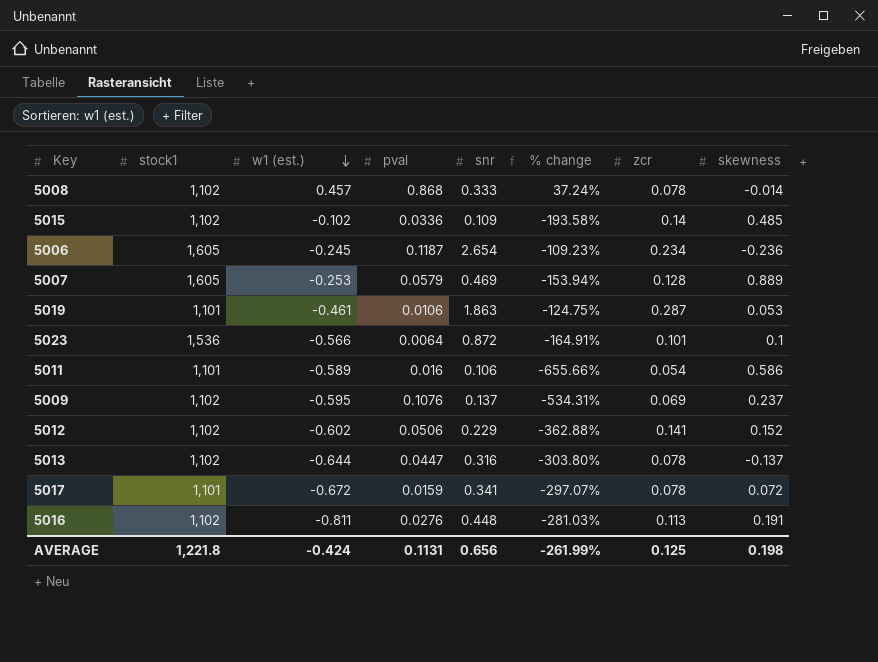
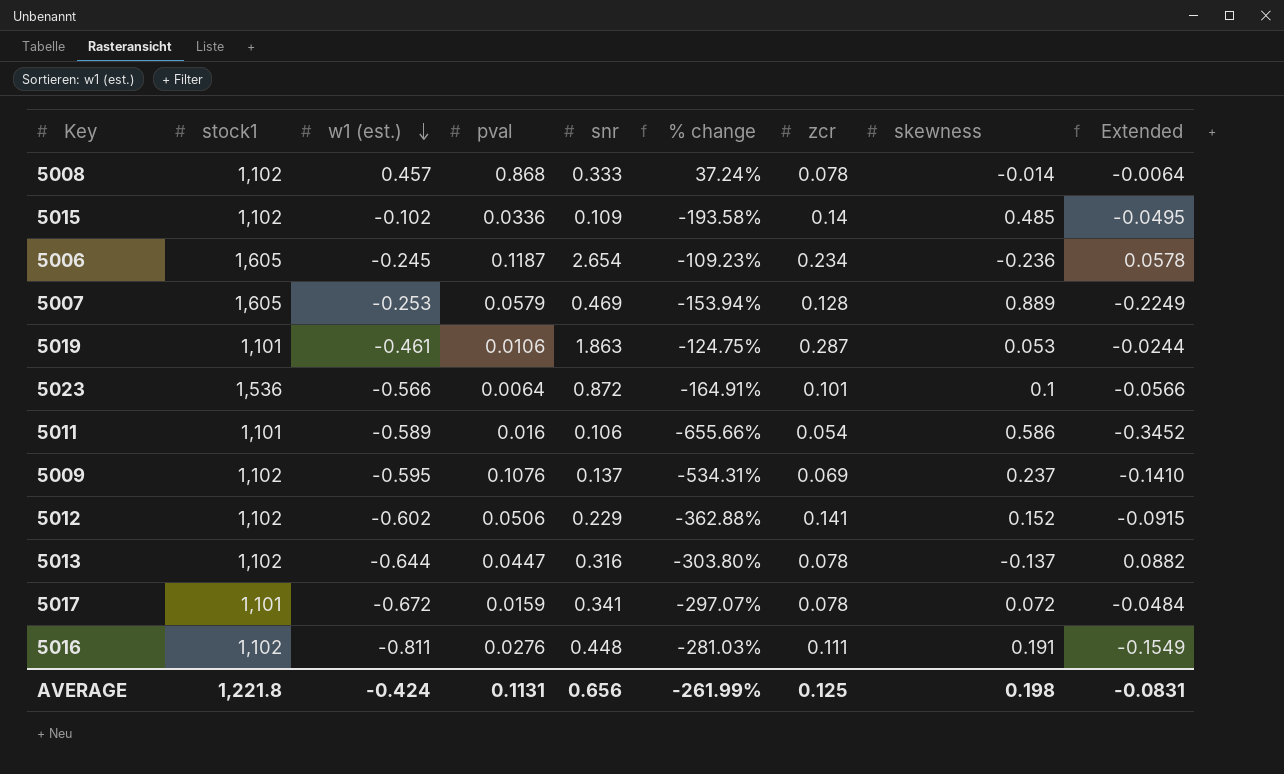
column Extended | formula: none -> [w1 (est.)] * [skewness]
5016 | zcr: 0.113 -> 0.111

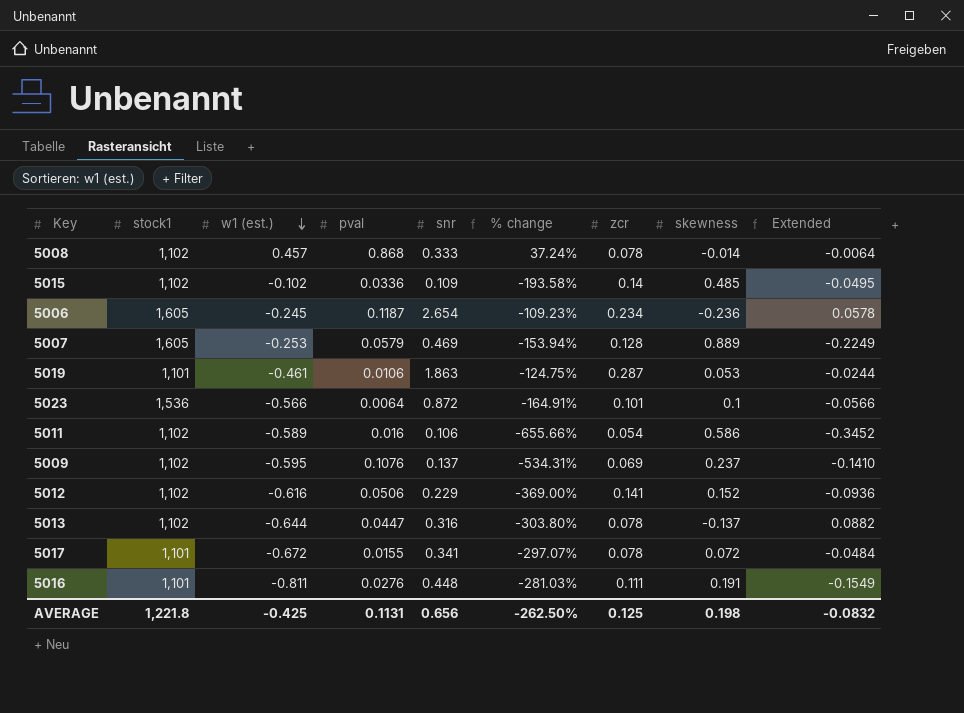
5011 | stock1: 1,101 -> 1,102
5012 | w1 (est.): -0.602 -> -0.616
5012 | % change: -362.88% -> -369.00%
5012 | Extended: -0.0915 -> -0.0936
5017 | pval: 0.0159 -> 0.0155
5016 | stock1: 1,102 -> 1,101
AVERAGE | w1 (est.): -0.424 -> -0.425
AVERAGE | % change: -261.99% -> -262.50%
AVERAGE | Extended: -0.0831 -> -0.0832

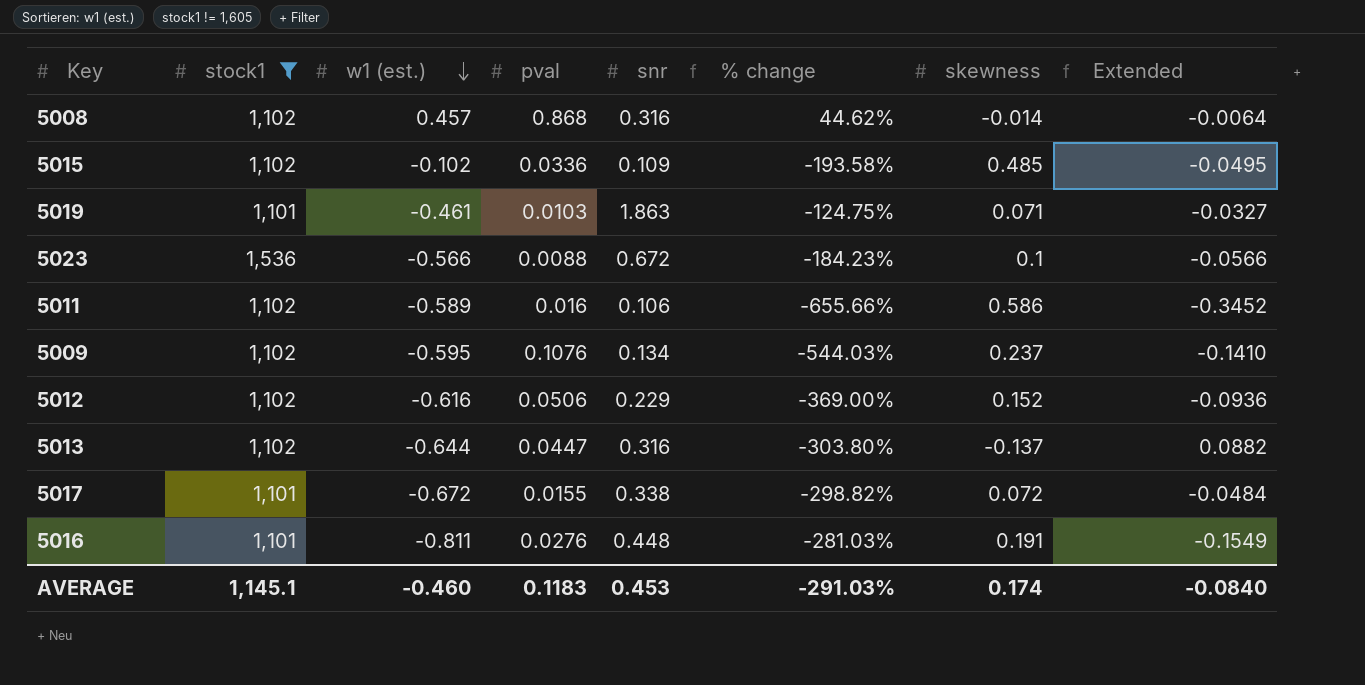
filter: none -> stock1 != 1,605
column zcr | position: 7 -> none
5008 | snr: 0.333 -> 0.316
5008 | % change: 37.24% -> 44.62%
5019 | pval: 0.0106 -> 0.0103
5019 | skewness: 0.053 -> 0.071
5019 | Extended: -0.0244 -> -0.0327
5023 | pval: 0.0064 -> 0.0088
5023 | snr: 0.872 -> 0.672
5023 | % change: -164.91% -> -184.23%
5009 | snr: 0.137 -> 0.134
5009 | % change: -534.31% -> -544.03%
5017 | snr: 0.341 -> 0.338
5017 | % change: -297.07% -> -298.82%
AVERAGE | stock1: 1,221.8 -> 1,145.1
AVERAGE | w1 (est.): -0.425 -> -0.460
AVERAGE | pval: 0.1131 -> 0.1183
AVERAGE | snr: 0.656 -> 0.453
AVERAGE | % change: -262.50% -> -291.03%
AVERAGE | skewness: 0.198 -> 0.174
AVERAGE | Extended: -0.0832 -> -0.0840

